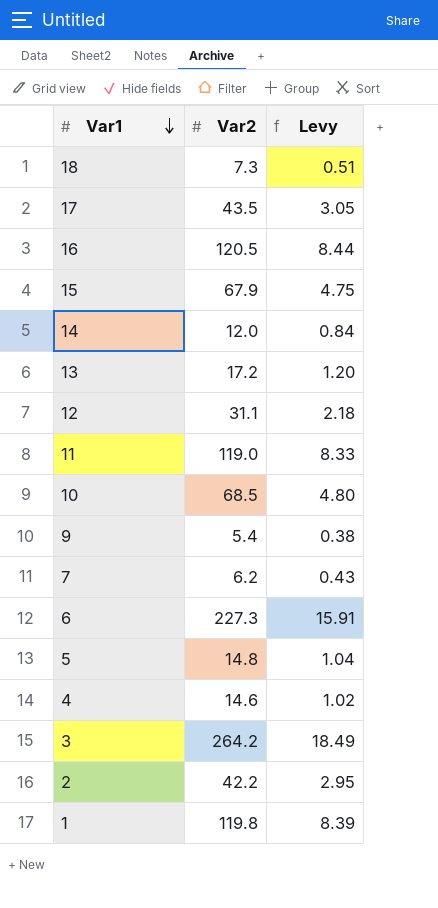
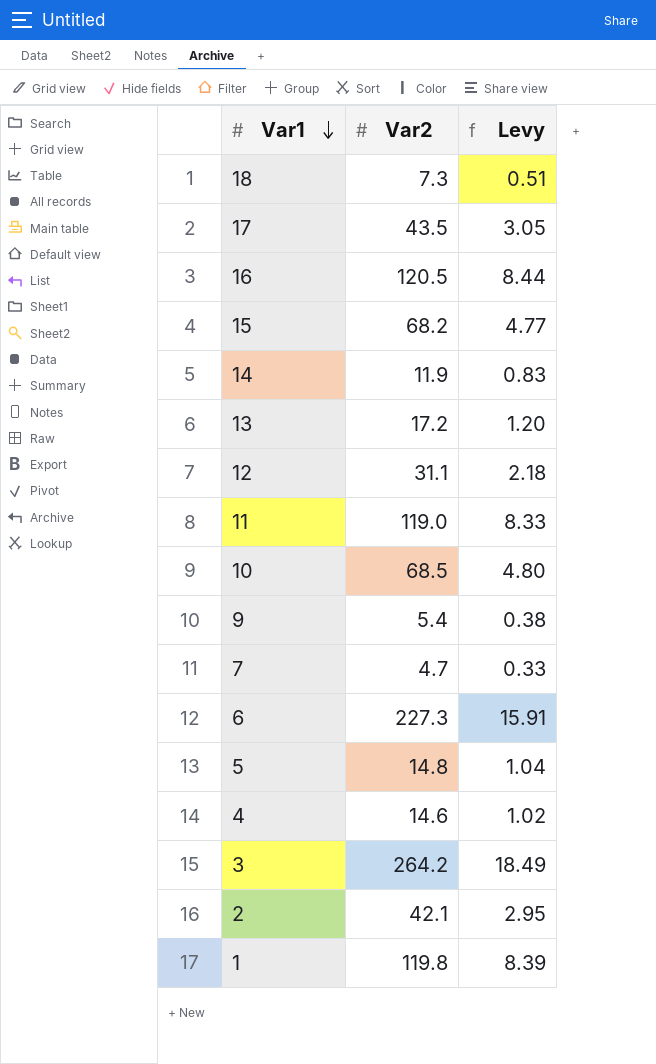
15 | Var2: 67.9 -> 68.2
15 | Levy: 4.75 -> 4.77
14 | Var2: 12.0 -> 11.9
14 | Levy: 0.84 -> 0.83
7 | Var2: 6.2 -> 4.7
7 | Levy: 0.43 -> 0.33
2 | Var2: 42.2 -> 42.1

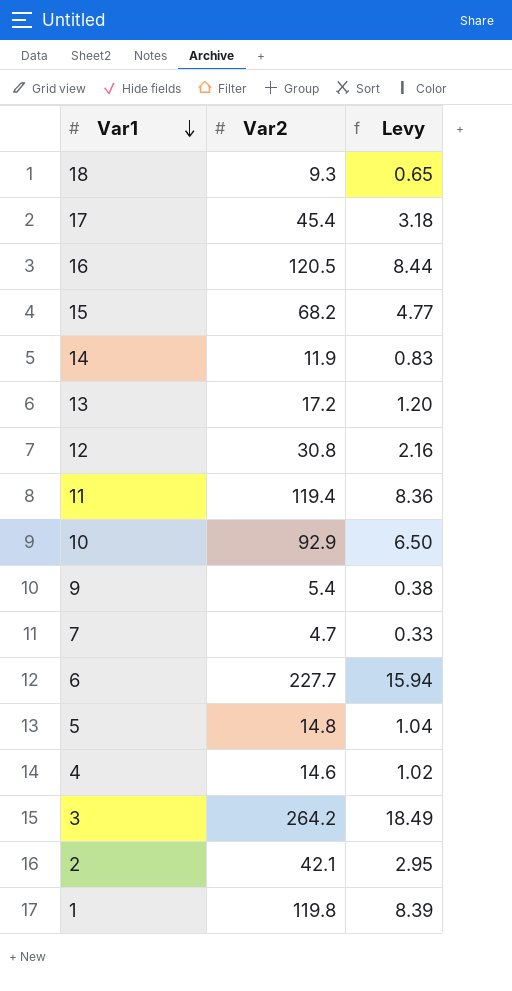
18 | Var2: 7.3 -> 9.3
18 | Levy: 0.51 -> 0.65
17 | Var2: 43.5 -> 45.4
17 | Levy: 3.05 -> 3.18
12 | Var2: 31.1 -> 30.8
12 | Levy: 2.18 -> 2.16
11 | Var2: 119.0 -> 119.4
11 | Levy: 8.33 -> 8.36
10 | Var2: 68.5 -> 92.9
10 | Levy: 4.80 -> 6.50
6 | Var2: 227.3 -> 227.7
6 | Levy: 15.91 -> 15.94

